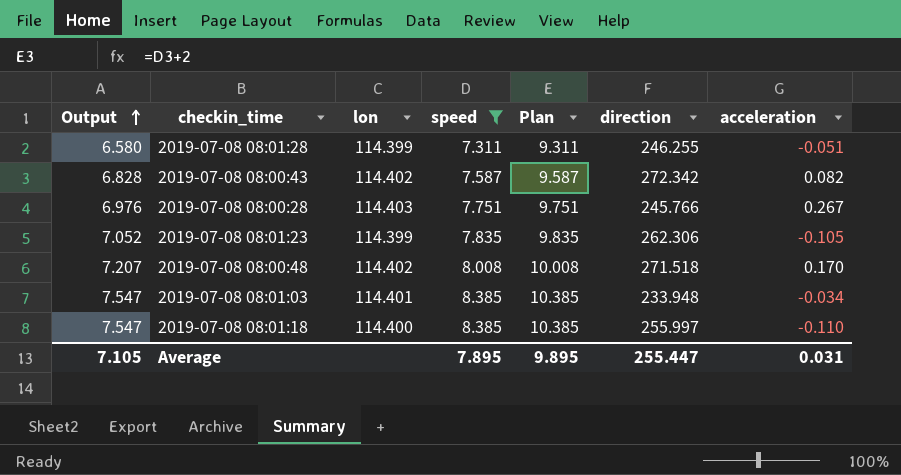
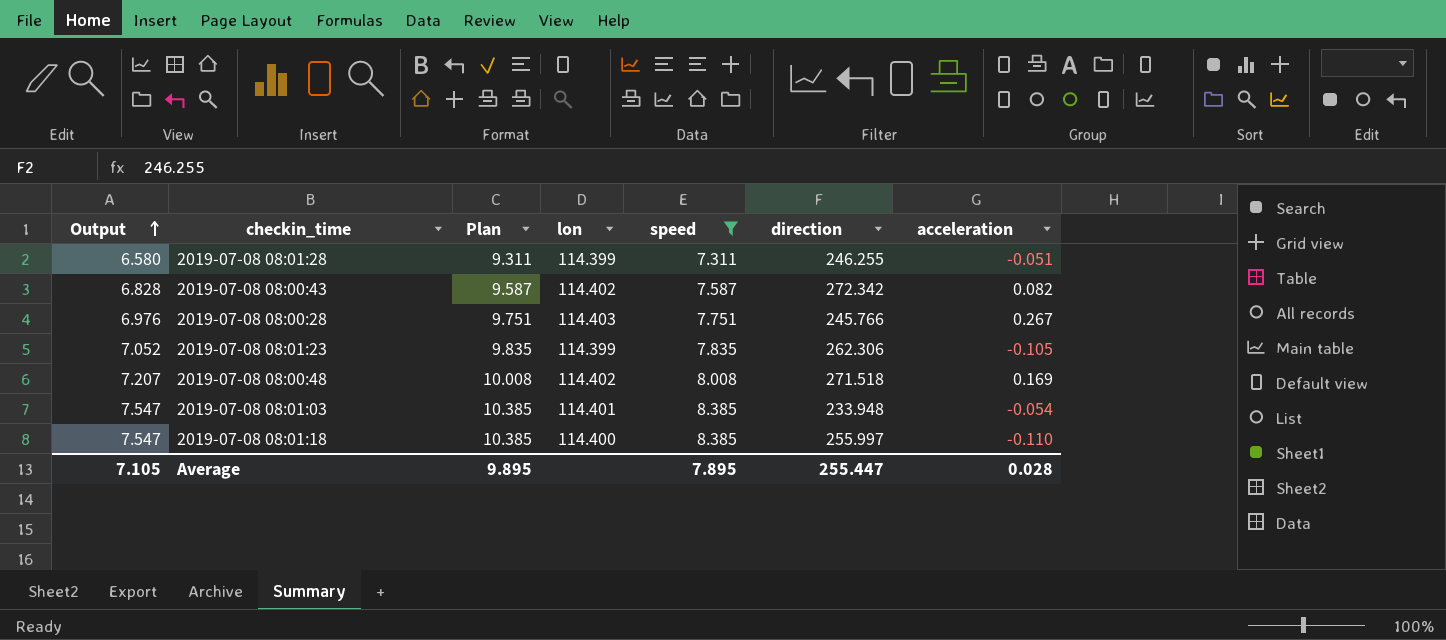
column Plan | position: 5 -> 3
2019-07-08 08:00:48 | acceleration: 0.170 -> 0.169
2019-07-08 08:01:03 | acceleration: -0.034 -> -0.054
Average | acceleration: 0.031 -> 0.028

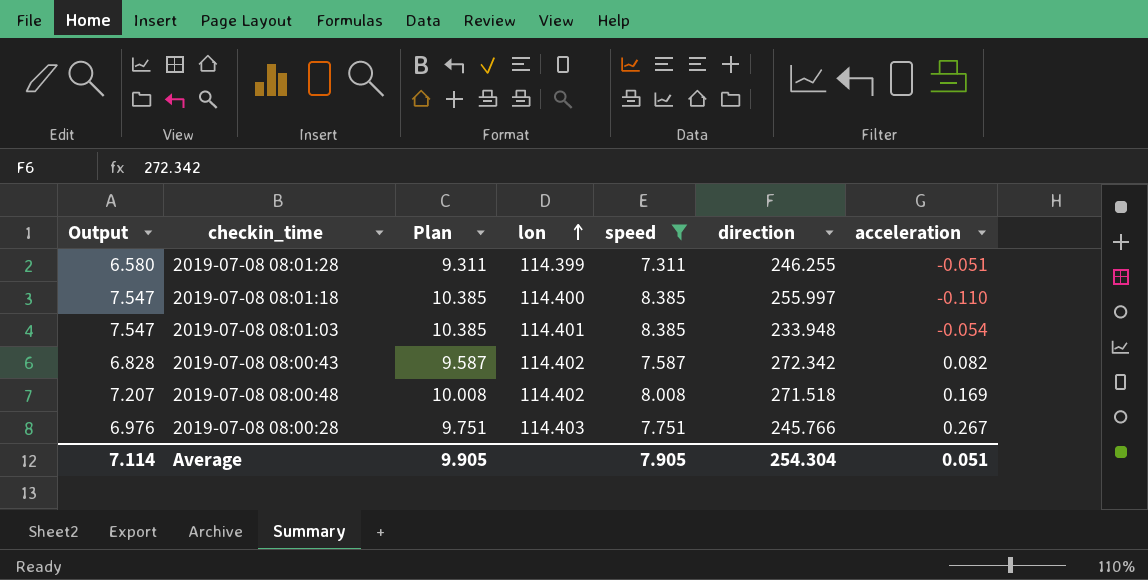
row order: Output ascending -> lon ascending
row 2019-07-08 08:01:23: 7.052 | 9.835 | 114.399 | 7.835 | 262.306 | -0.105 -> none
Average | Output: 7.105 -> 7.114
Average | Plan: 9.895 -> 9.905
Average | speed: 7.895 -> 7.905
Average | direction: 255.447 -> 254.304
Average | acceleration: 0.028 -> 0.051

